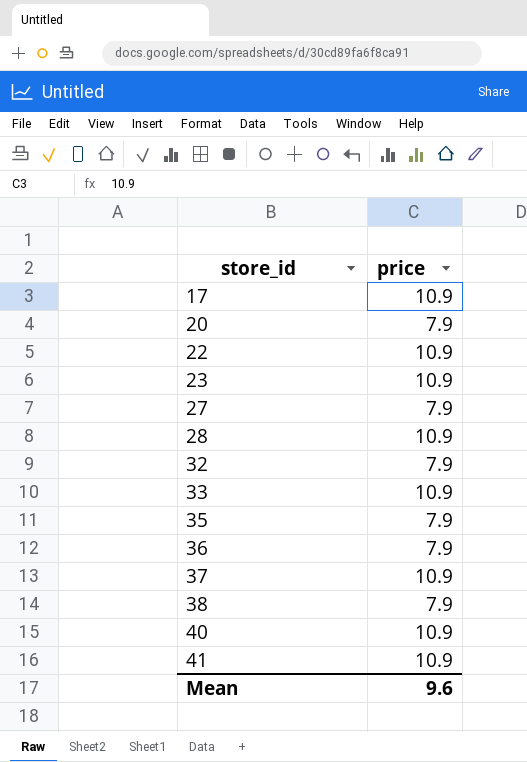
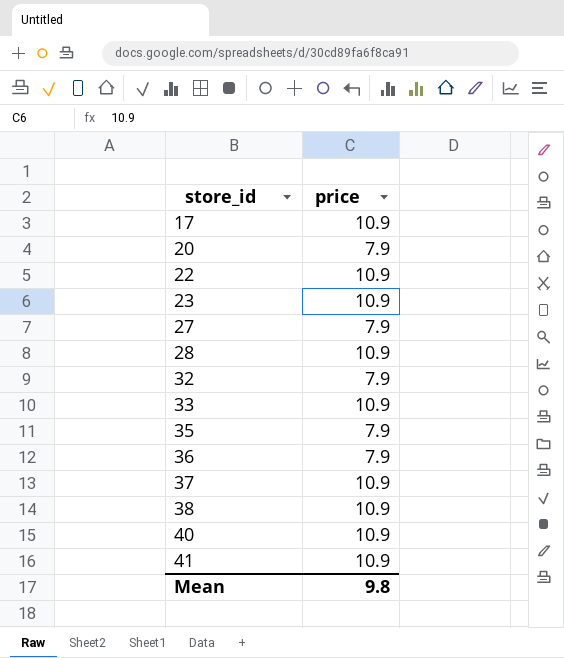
38 | price: 7.9 -> 10.9
Mean | price: 9.6 -> 9.8

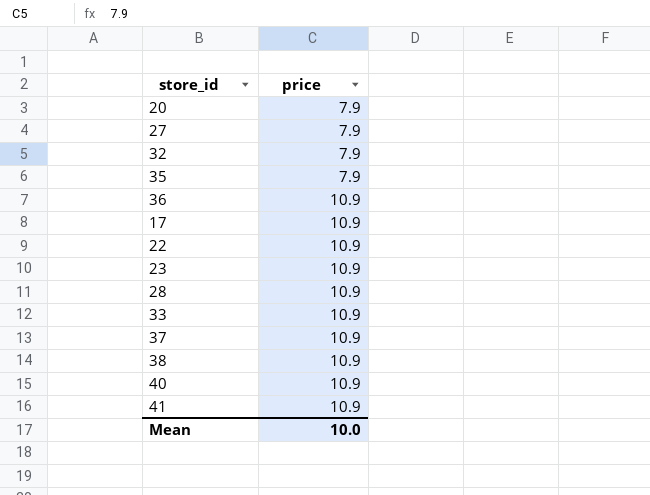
row order: store_id ascending -> price ascending
36 | price: 7.9 -> 10.9
Mean | price: 9.8 -> 10.0

